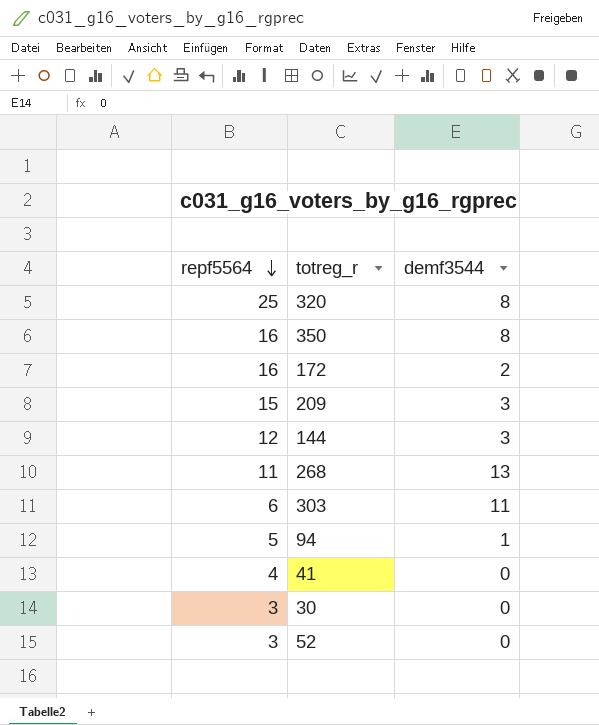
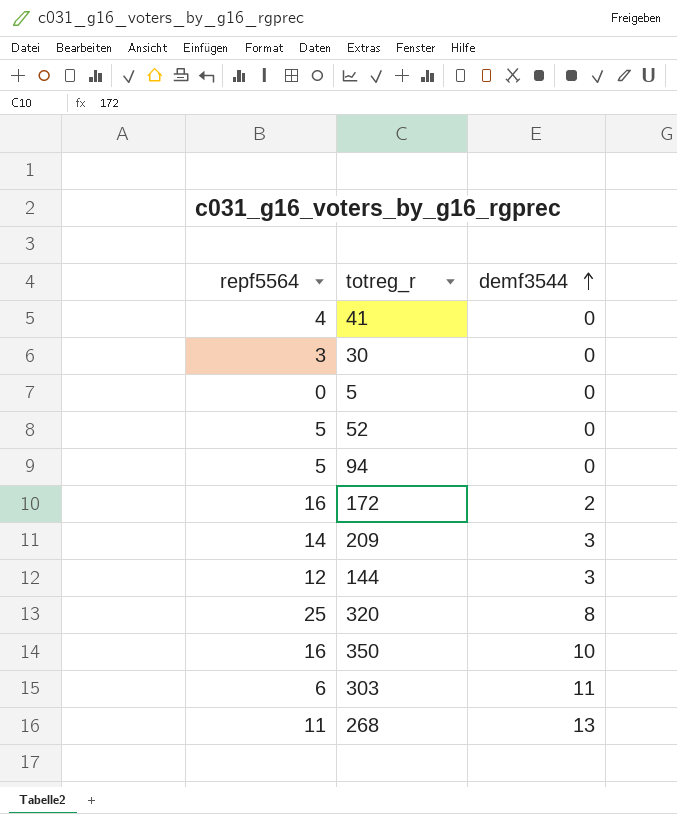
row order: repf5564 descending -> demf3544 ascending
row 5: none -> 0 | 0
52 | repf5564: 3 -> 5
94 | demf3544: 1 -> 0
209 | repf5564: 15 -> 14
350 | demf3544: 8 -> 10

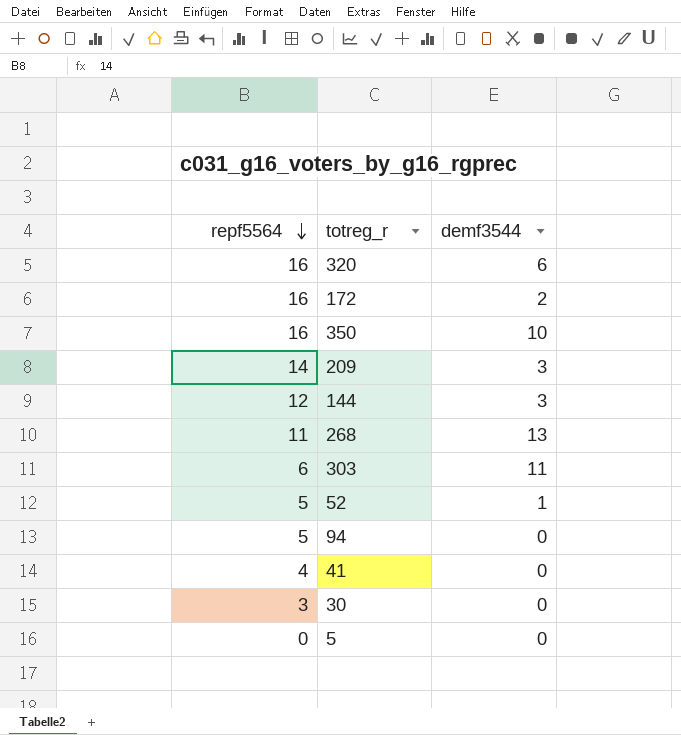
row order: demf3544 ascending -> repf5564 descending
320 | repf5564: 25 -> 16
320 | demf3544: 8 -> 6
52 | demf3544: 0 -> 1

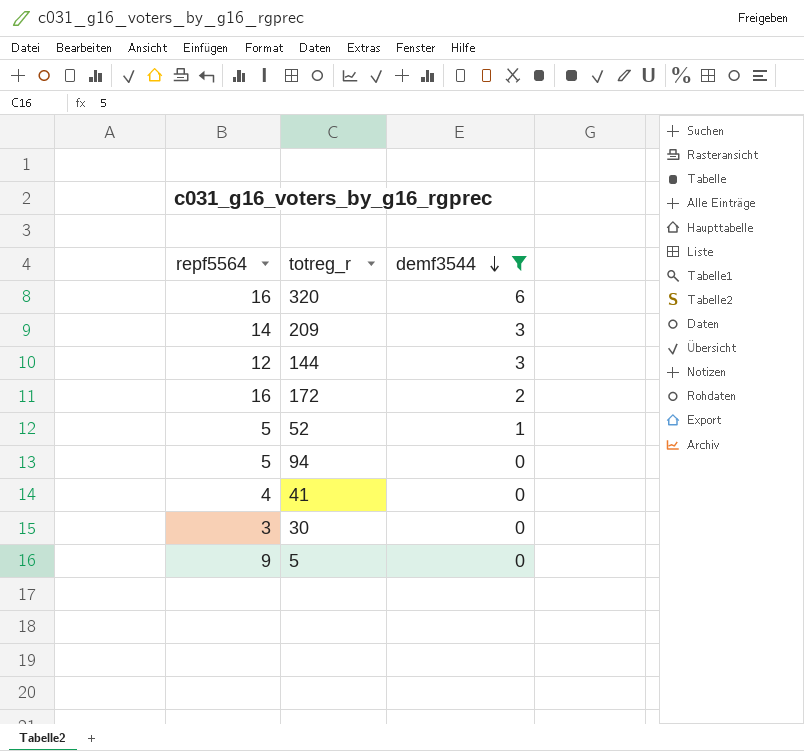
filter: none -> demf3544 <= 6
row order: repf5564 descending -> demf3544 descending
5 | repf5564: 0 -> 9

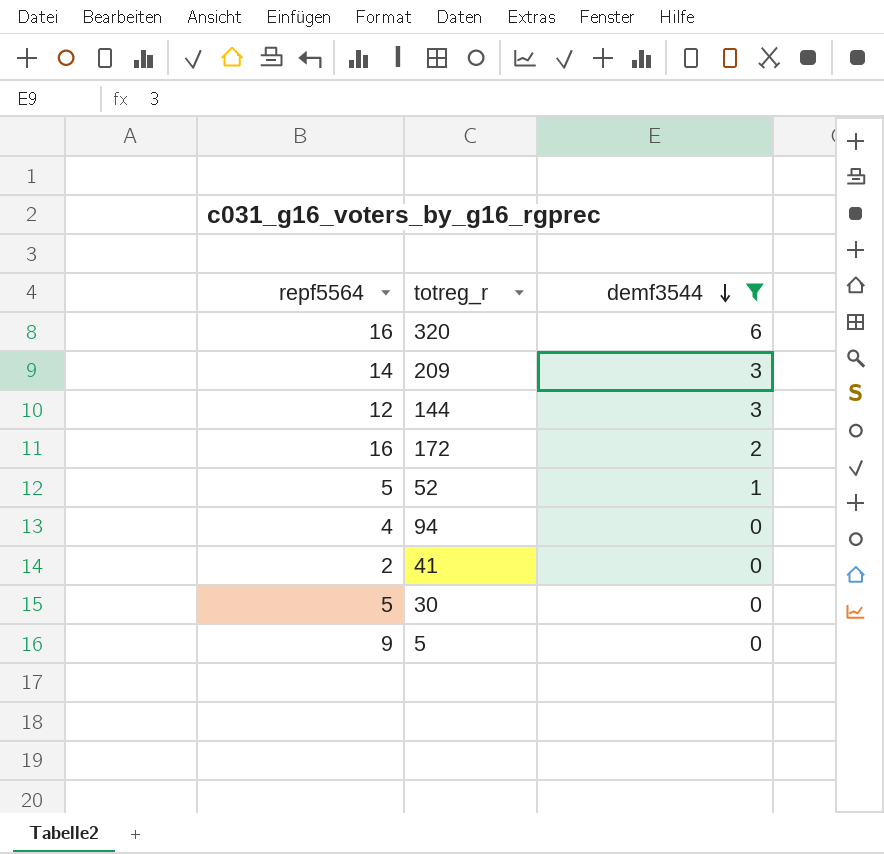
94 | repf5564: 5 -> 4
41 | repf5564: 4 -> 2
30 | repf5564: 3 -> 5

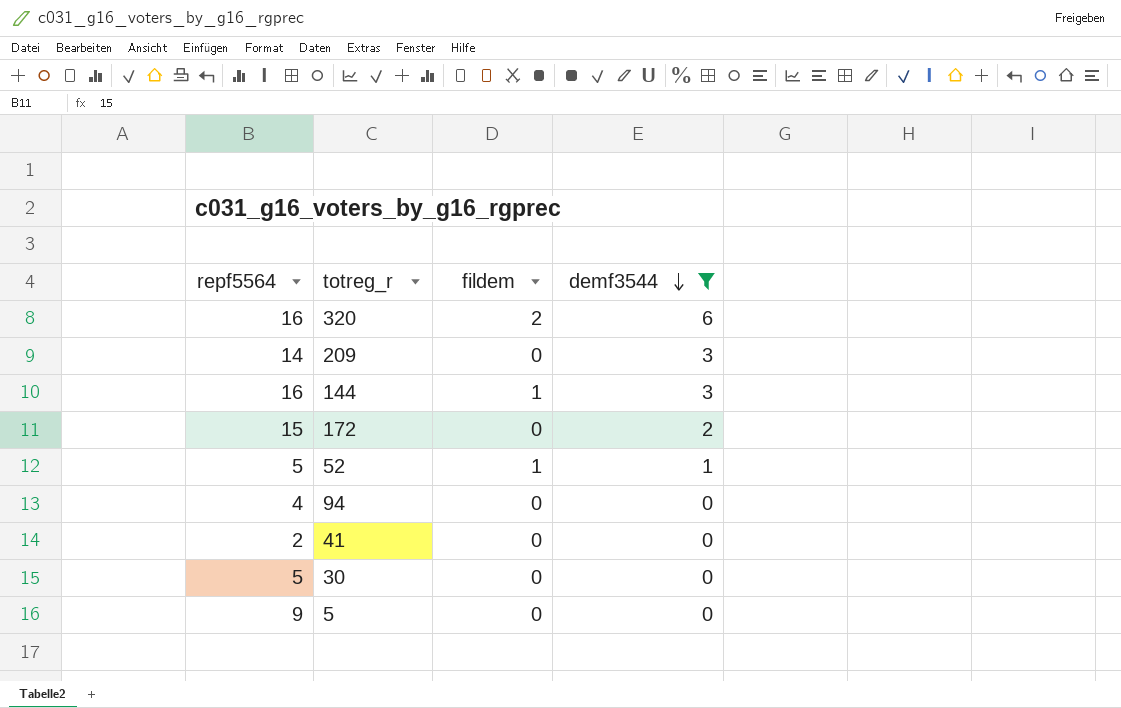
column fildem | position: none -> 3
144 | repf5564: 12 -> 16
172 | repf5564: 16 -> 15

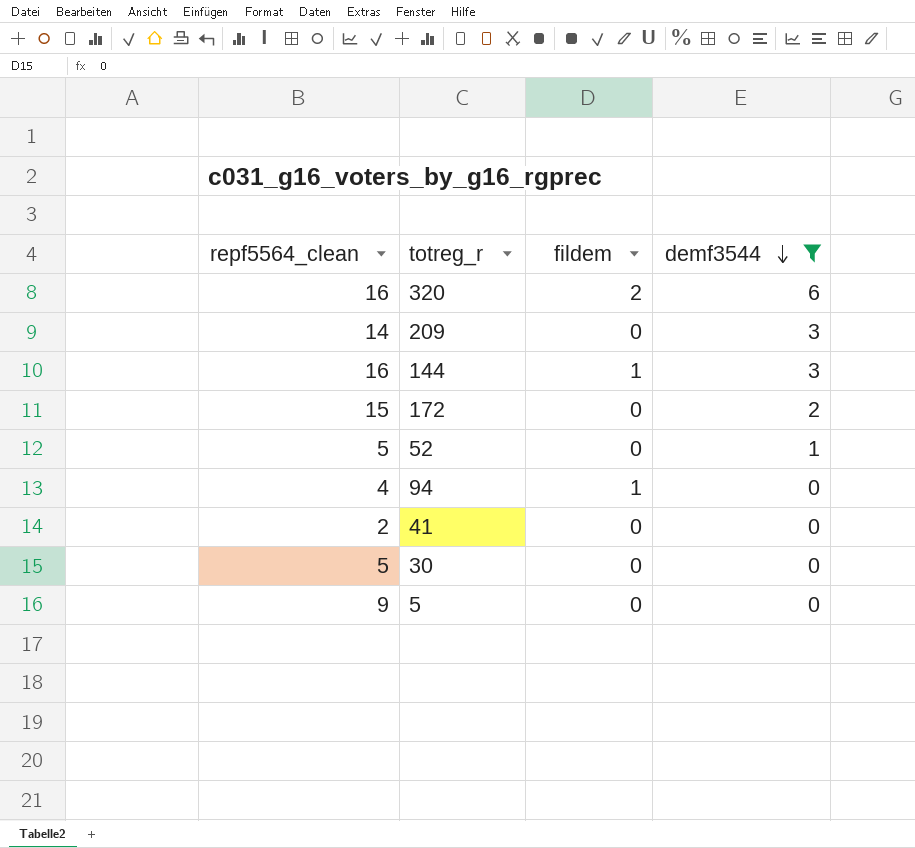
column name: repf5564 -> repf5564_clean
52 | fildem: 1 -> 0
94 | fildem: 0 -> 1

